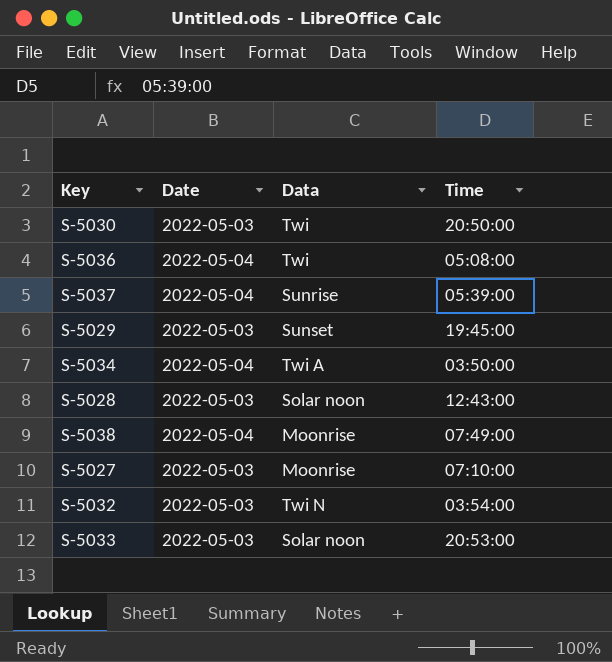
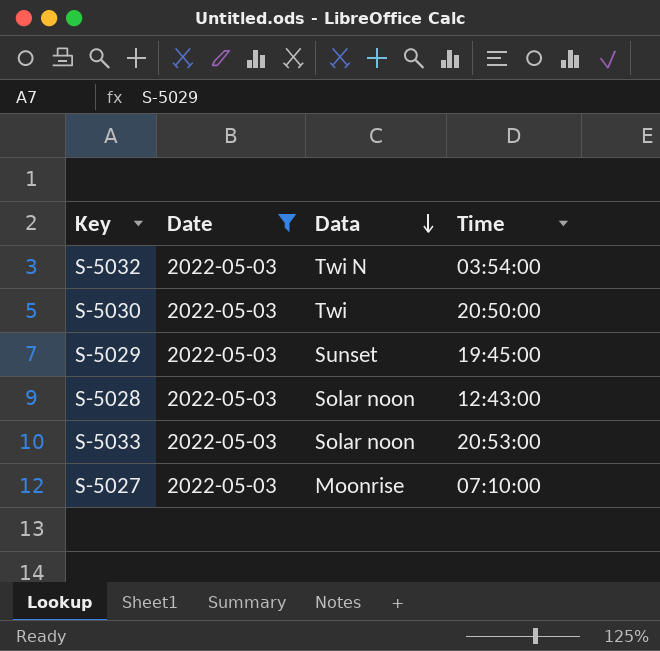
filter: none -> Date = 2022-05-03
row order: none -> Data descending

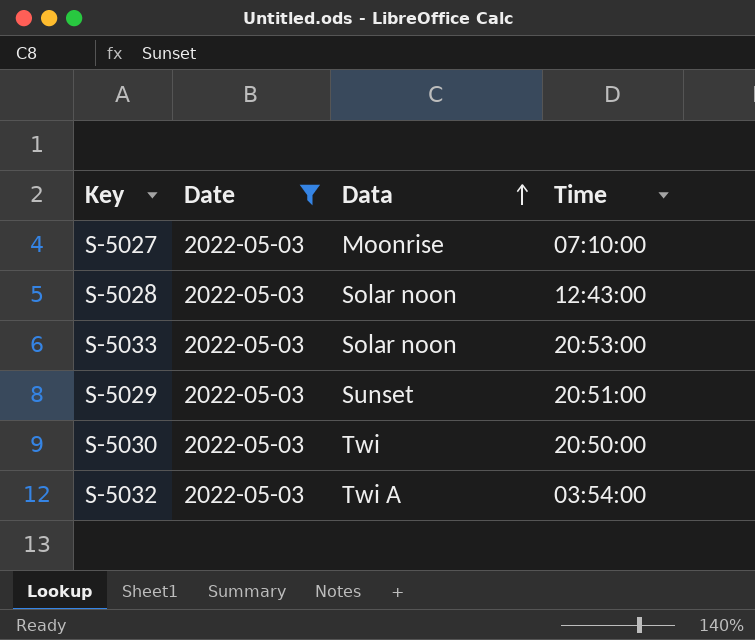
row order: Data descending -> Data ascending
S-5029 | Time: 19:45:00 -> 20:51:00
S-5032 | Data: Twi N -> Twi A

